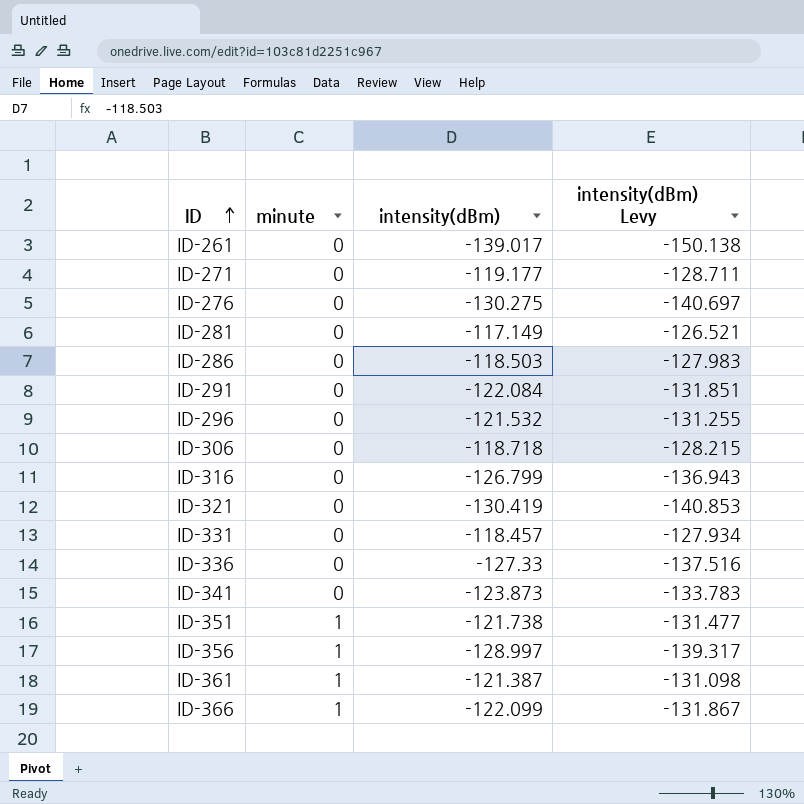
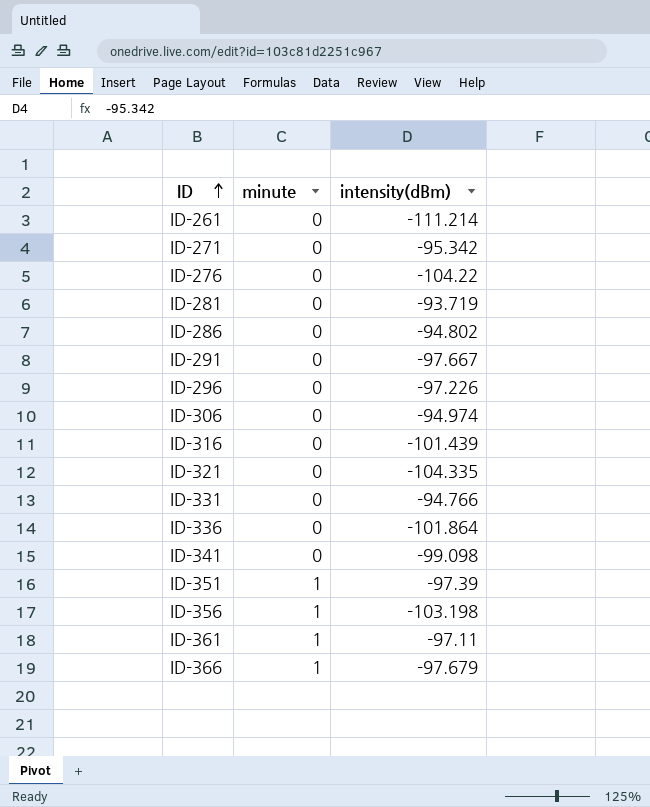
column intensity(dBm) Levy | formula: [intensity(dBm)] * 1.08 -> none
ID-261 | intensity(dBm): -139.017 -> -111.214
ID-271 | intensity(dBm): -119.177 -> -95.342
ID-276 | intensity(dBm): -130.275 -> -104.22
ID-281 | intensity(dBm): -117.149 -> -93.719
ID-286 | intensity(dBm): -118.503 -> -94.802
ID-291 | intensity(dBm): -122.084 -> -97.667
ID-296 | intensity(dBm): -121.532 -> -97.226
ID-306 | intensity(dBm): -118.718 -> -94.974
ID-316 | intensity(dBm): -126.799 -> -101.439
ID-321 | intensity(dBm): -130.419 -> -104.335
ID-331 | intensity(dBm): -118.457 -> -94.766
ID-336 | intensity(dBm): -127.33 -> -101.864
ID-341 | intensity(dBm): -123.873 -> -99.098
ID-351 | intensity(dBm): -121.738 -> -97.39
ID-356 | intensity(dBm): -128.997 -> -103.198
ID-361 | intensity(dBm): -121.387 -> -97.11
ID-366 | intensity(dBm): -122.099 -> -97.679

